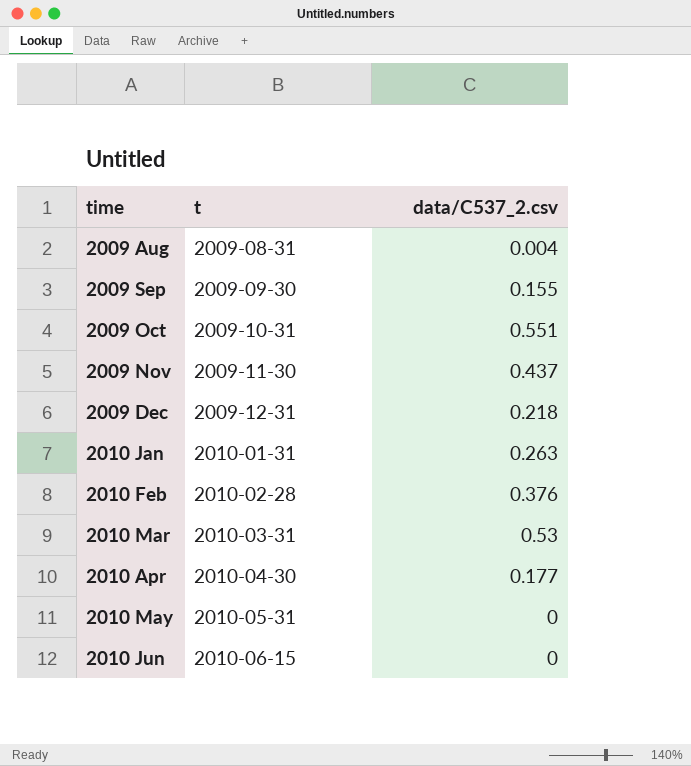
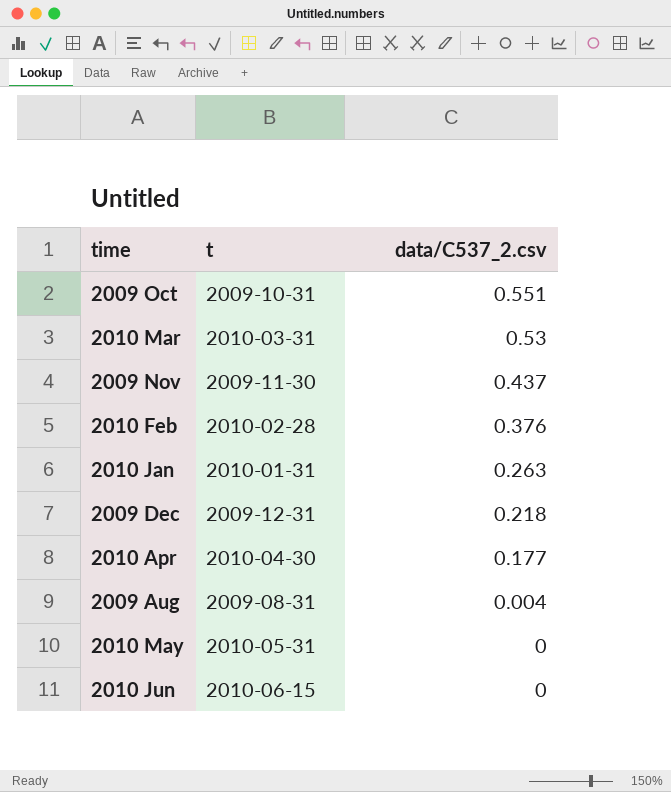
row order: time ascending -> data/C537_2.csv descending
row 2009 Sep: 2009-09-30 | 0.155 -> none

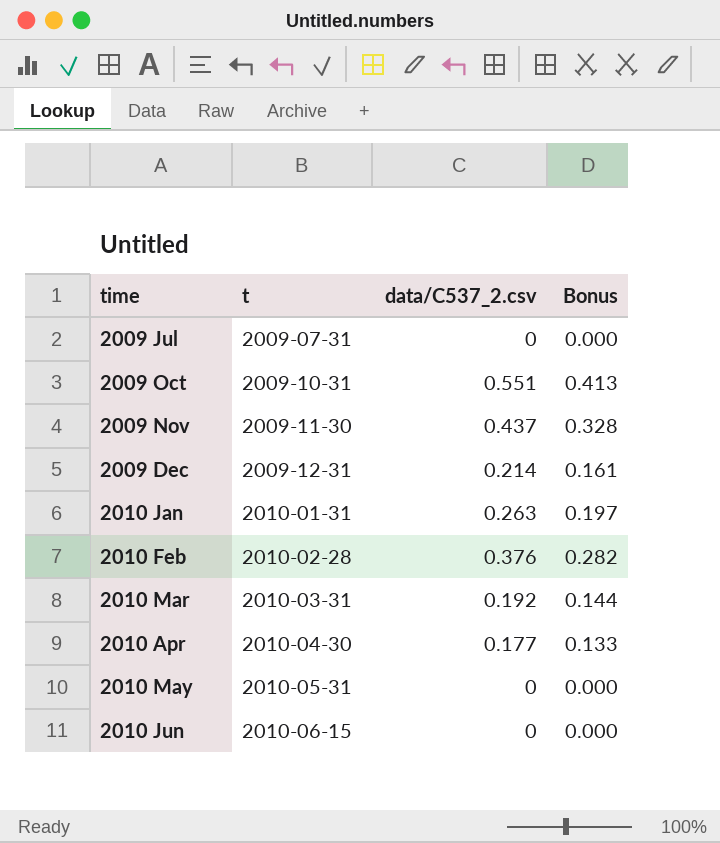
row order: data/C537_2.csv descending -> time ascending
column Bonus | formula: none -> [data/C537_2.csv] * 0.75
row 2009 Aug: 2009-08-31 | 0.004 -> none
row 2009 Jul: none -> 2009-07-31 | 0 | 0.000
2009 Dec | data/C537_2.csv: 0.218 -> 0.214
2010 Mar | data/C537_2.csv: 0.53 -> 0.192

